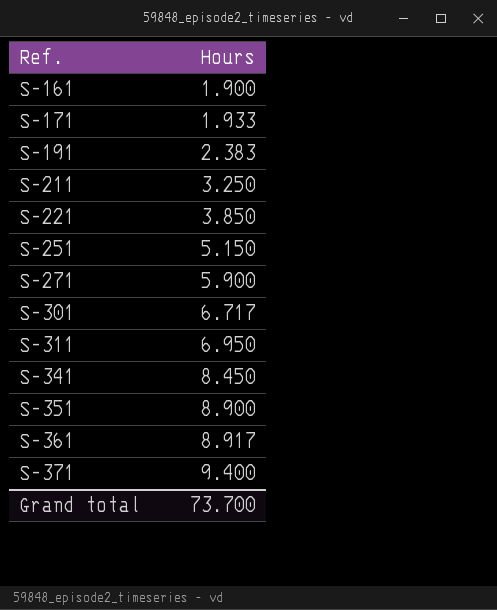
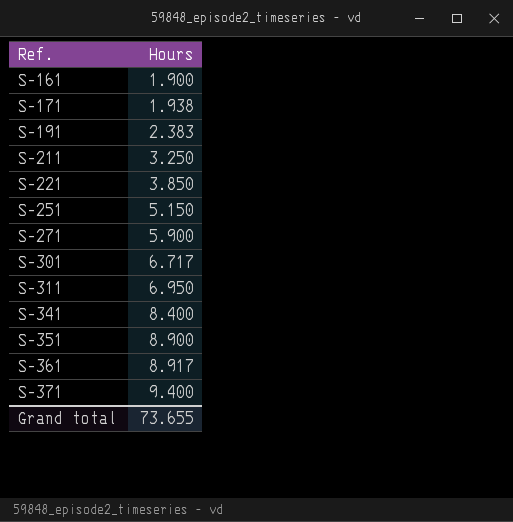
S-171 | Hours: 1.933 -> 1.938
S-341 | Hours: 8.450 -> 8.400
Grand total | Hours: 73.700 -> 73.655

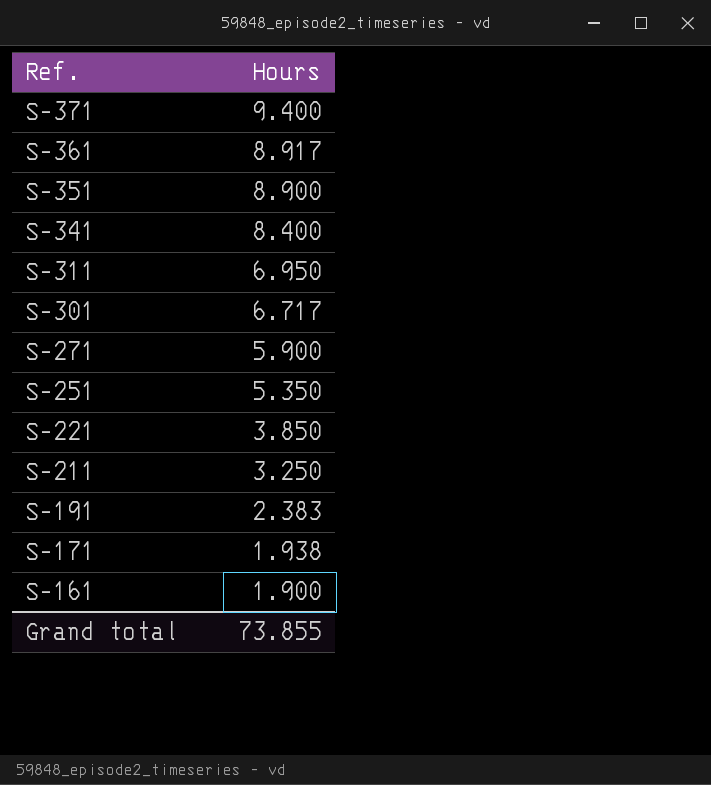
row order: Ref. ascending -> Ref. descending
S-251 | Hours: 5.150 -> 5.350
Grand total | Hours: 73.655 -> 73.855

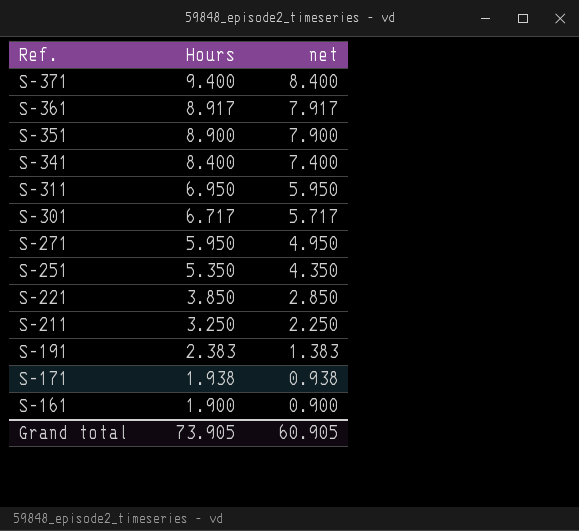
column net | formula: none -> [Hours] - 1
S-271 | Hours: 5.900 -> 5.950
Grand total | Hours: 73.855 -> 73.905

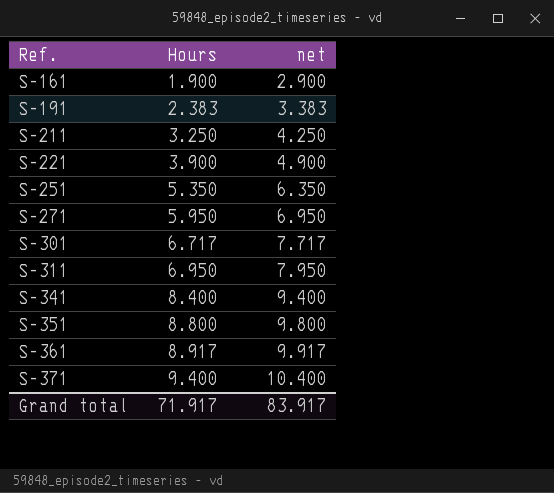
row order: Ref. descending -> Ref. ascending
column net | formula: [Hours] - 1 -> [Hours] + 1
row S-171: 1.938 | 0.938 -> none
S-221 | Hours: 3.850 -> 3.900
S-351 | Hours: 8.900 -> 8.800
Grand total | Hours: 73.905 -> 71.917
Grand total | net: 60.905 -> 83.917

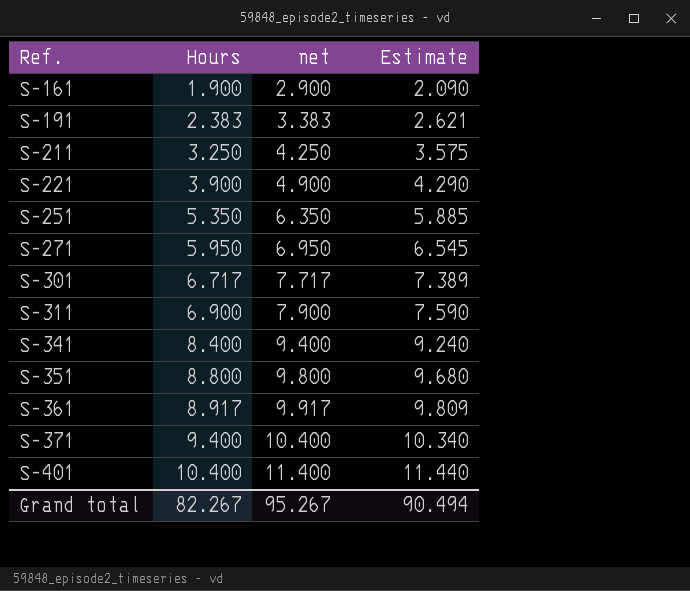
column Estimate | formula: none -> [Hours] * 1.1
S-311 | Hours: 6.950 -> 6.900
S-311 | net: 7.950 -> 7.900
row S-401: none -> 10.400 | 11.400 | 11.440
Grand total | Hours: 71.917 -> 82.267
Grand total | net: 83.917 -> 95.267

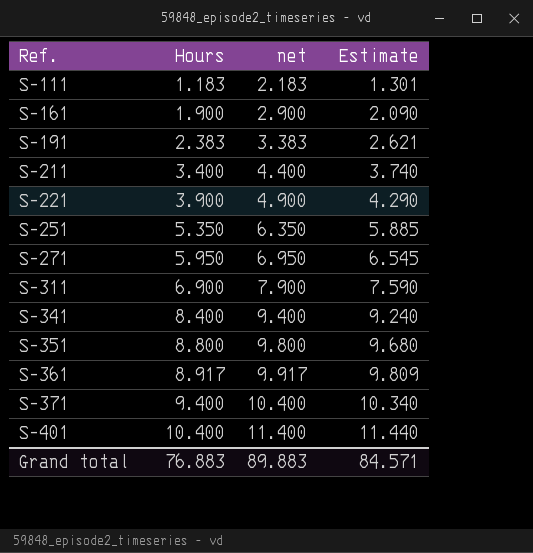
row S-301: 6.717 | 7.717 | 7.389 -> none
row S-111: none -> 1.183 | 2.183 | 1.301
S-211 | Hours: 3.250 -> 3.400
S-211 | net: 4.250 -> 4.400
S-211 | Estimate: 3.575 -> 3.740
Grand total | Hours: 82.267 -> 76.883
Grand total | net: 95.267 -> 89.883
Grand total | Estimate: 90.494 -> 84.571

